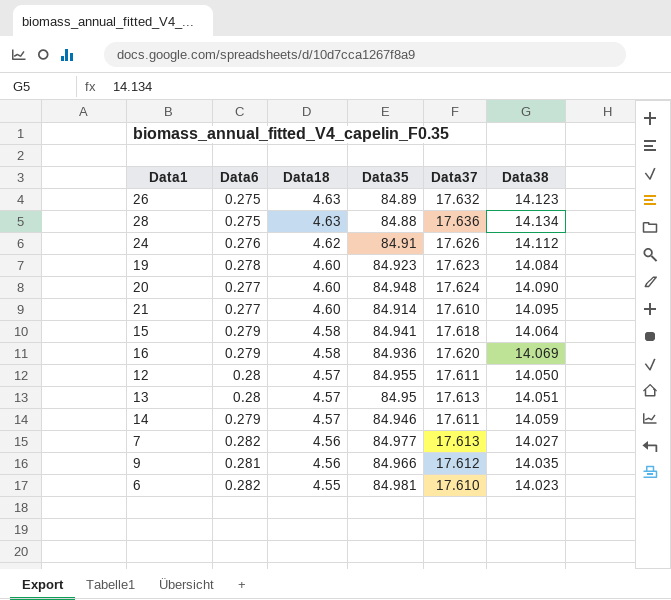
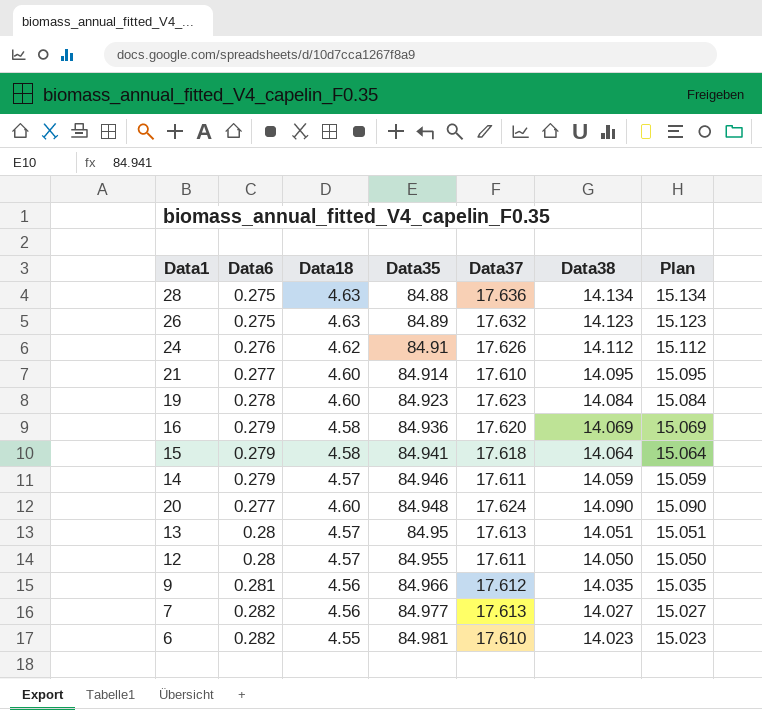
row order: Data18 descending -> Data35 ascending
column Plan | formula: none -> [Data38] + 1

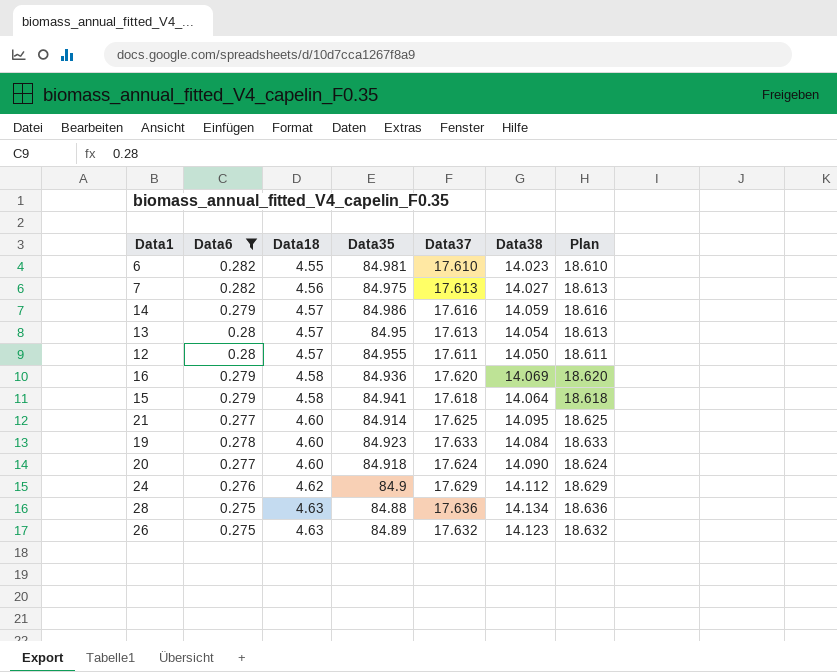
filter: none -> Data6 != 0.281
row order: Data35 ascending -> Data18 ascending
column Plan | formula: [Data38] + 1 -> [Data37] + 1
7 | Data35: 84.977 -> 84.975
14 | Data35: 84.946 -> 84.986
14 | Data37: 17.611 -> 17.616
13 | Data38: 14.051 -> 14.054
21 | Data37: 17.610 -> 17.625
19 | Data37: 17.623 -> 17.633
20 | Data35: 84.948 -> 84.918
24 | Data35: 84.91 -> 84.9
24 | Data37: 17.626 -> 17.629

